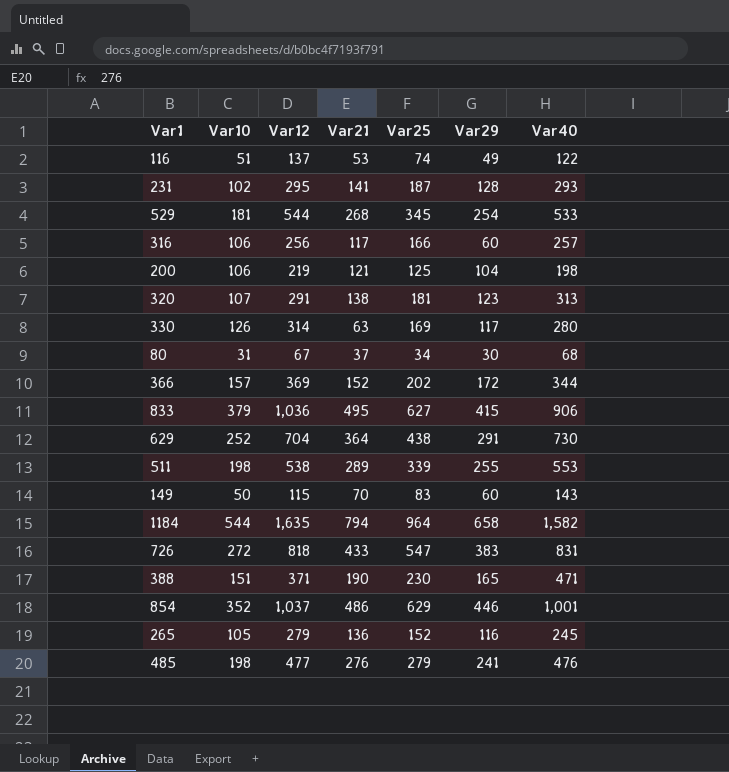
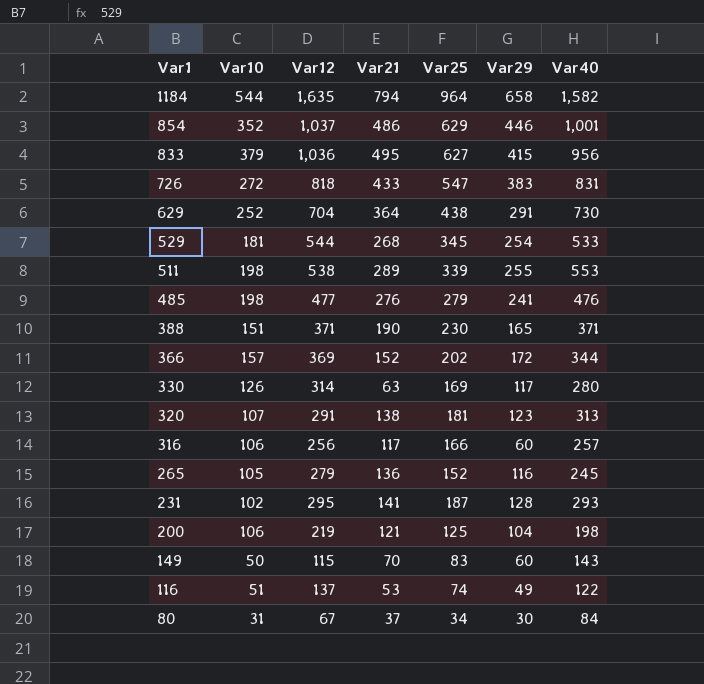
row order: none -> Var1 descending
833 | Var40: 906 -> 956
388 | Var40: 471 -> 371
80 | Var40: 68 -> 84

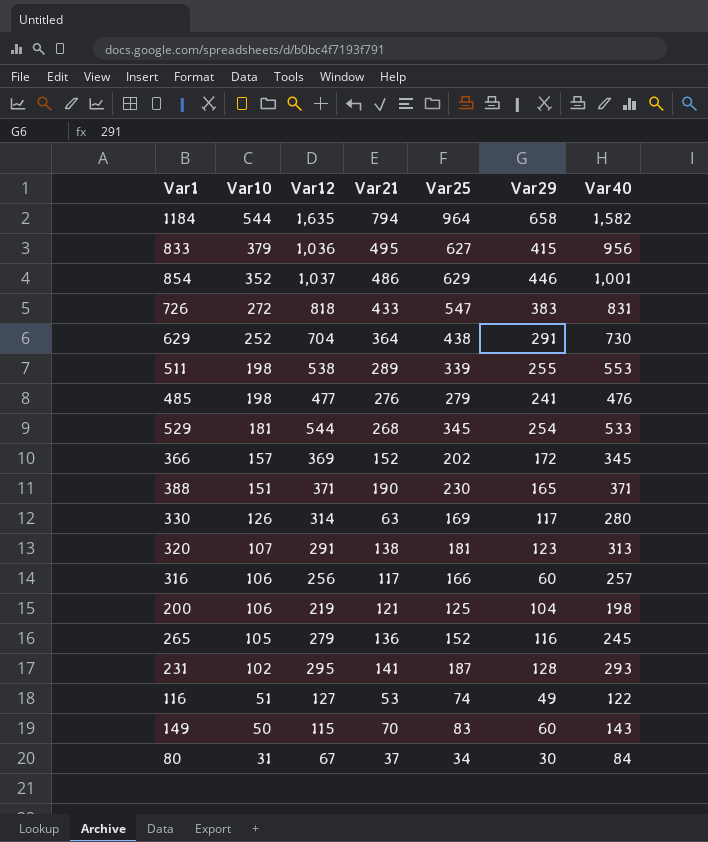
row order: Var1 descending -> Var10 descending
366 | Var40: 344 -> 345
116 | Var12: 137 -> 127

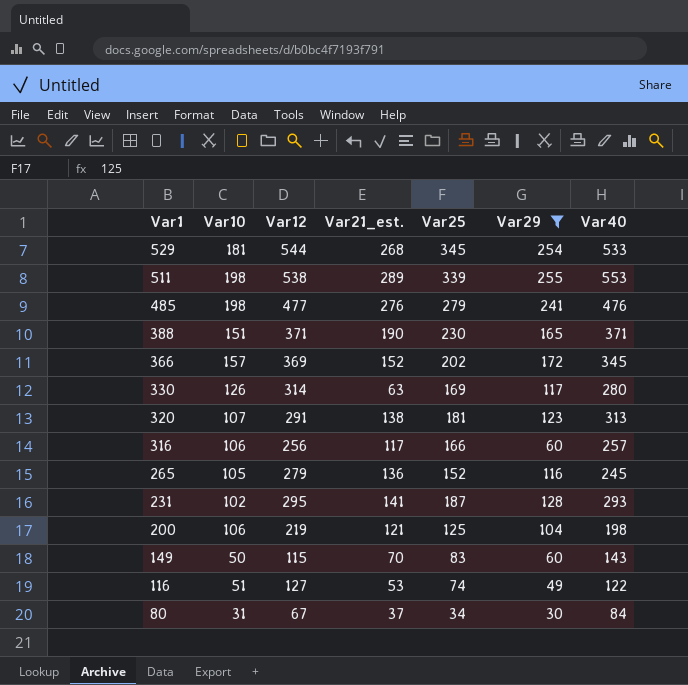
filter: none -> Var29 <= 255
row order: Var10 descending -> Var1 descending
column name: Var21 -> Var21_est.

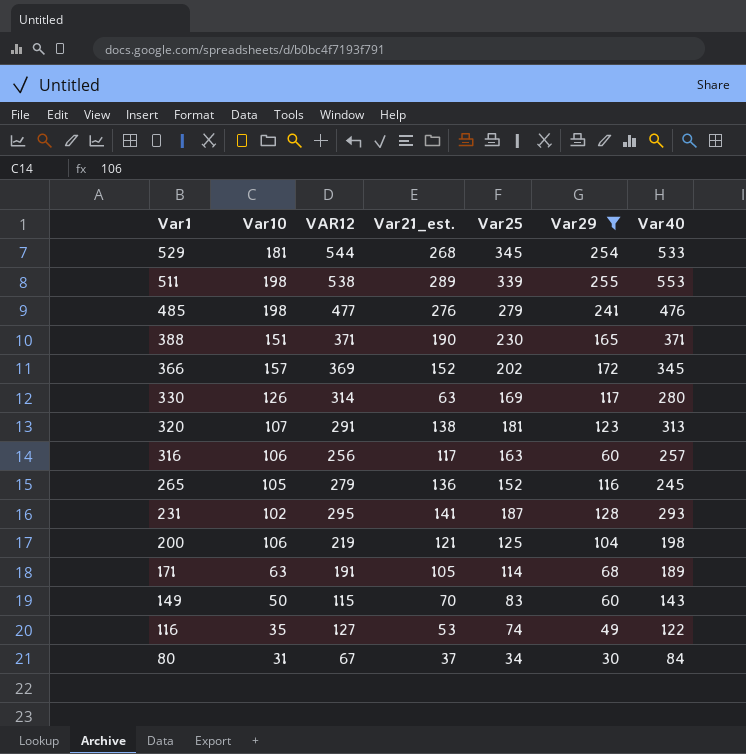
column name: Var12 -> VAR12
316 | Var25: 166 -> 163
row 171: none -> 63 | 191 | 105 | 114 | 68 | 189
116 | Var10: 51 -> 35

